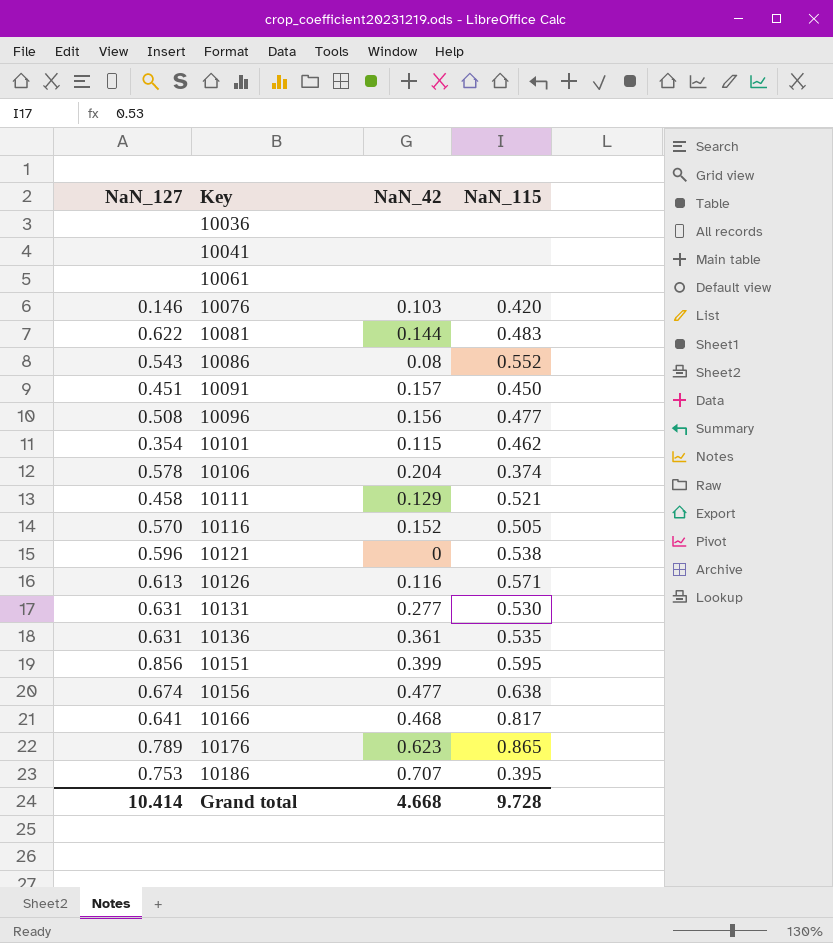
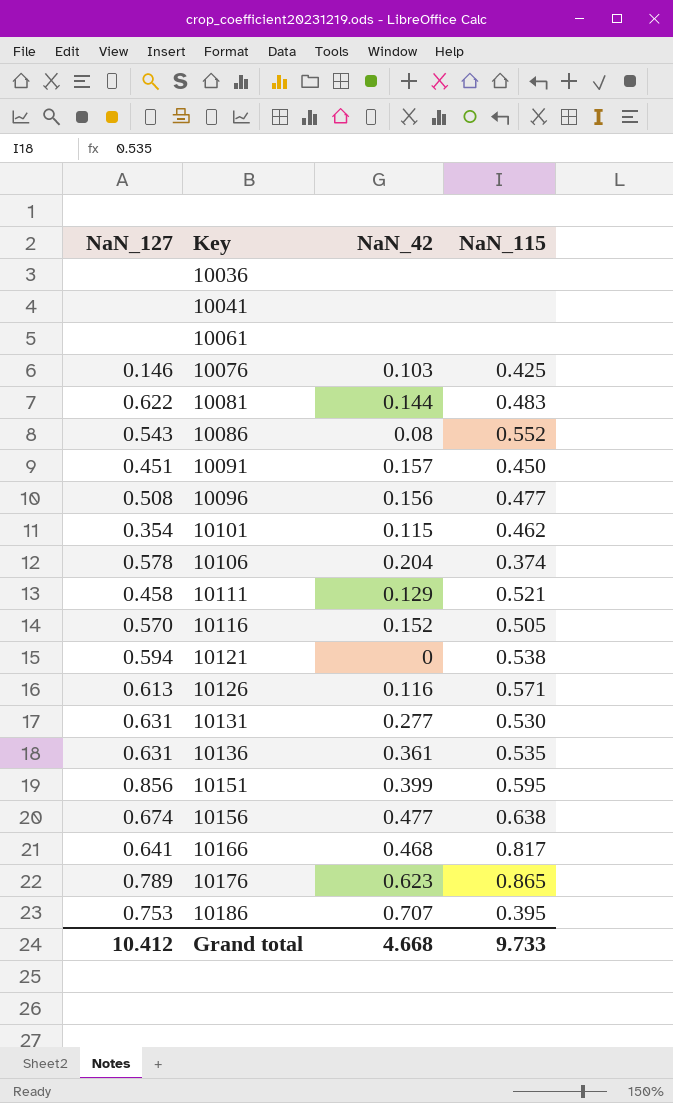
10076 | NaN_115: 0.420 -> 0.425
10121 | NaN_127: 0.596 -> 0.594
Grand total | NaN_127: 10.414 -> 10.412
Grand total | NaN_115: 9.728 -> 9.733

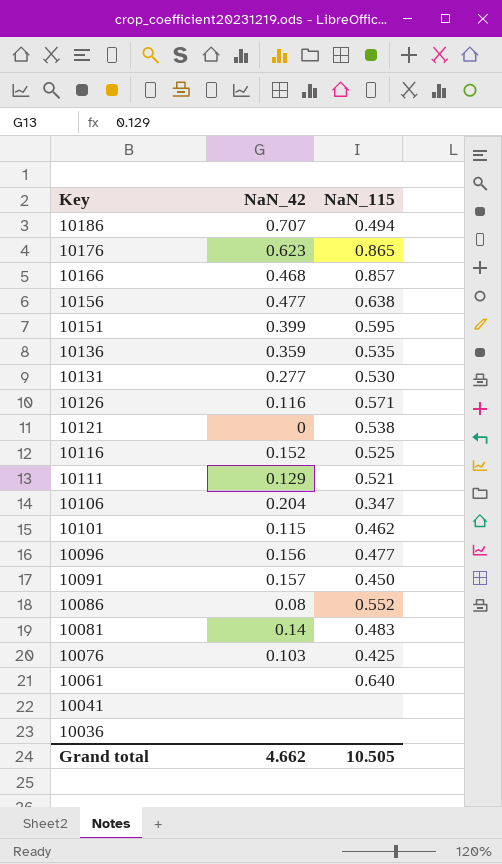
row order: Key ascending -> Key descending
column NaN_127 | position: 1 -> none
10186 | NaN_115: 0.395 -> 0.494
10166 | NaN_115: 0.817 -> 0.857
10136 | NaN_42: 0.361 -> 0.359
10116 | NaN_115: 0.505 -> 0.525
10106 | NaN_115: 0.374 -> 0.347
10081 | NaN_42: 0.144 -> 0.14
10061 | NaN_115: none -> 0.640
Grand total | NaN_42: 4.668 -> 4.662
Grand total | NaN_115: 9.733 -> 10.505

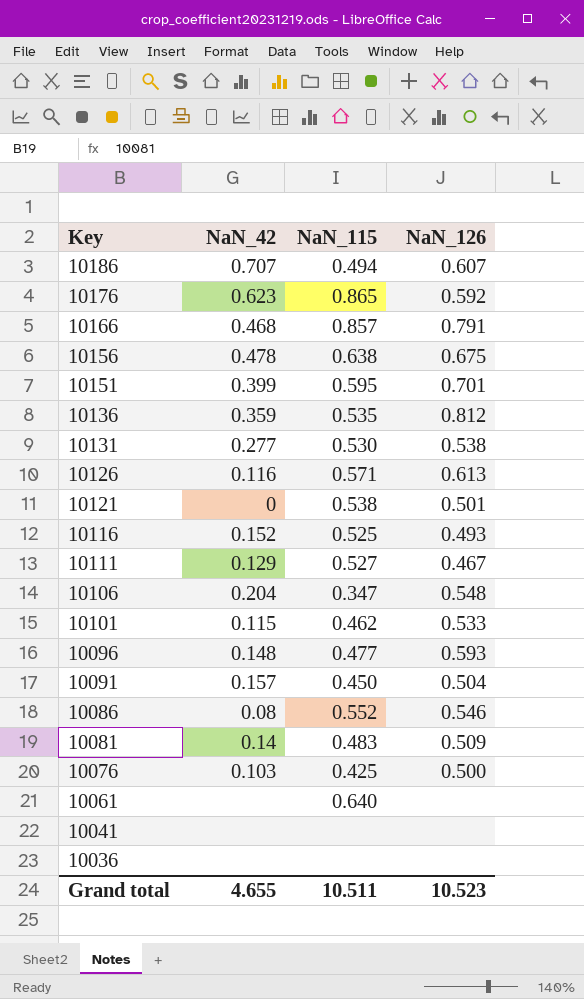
column NaN_126 | position: none -> 4
10156 | NaN_42: 0.477 -> 0.478
10111 | NaN_115: 0.521 -> 0.527
10096 | NaN_42: 0.156 -> 0.148
Grand total | NaN_42: 4.662 -> 4.655
Grand total | NaN_115: 10.505 -> 10.511

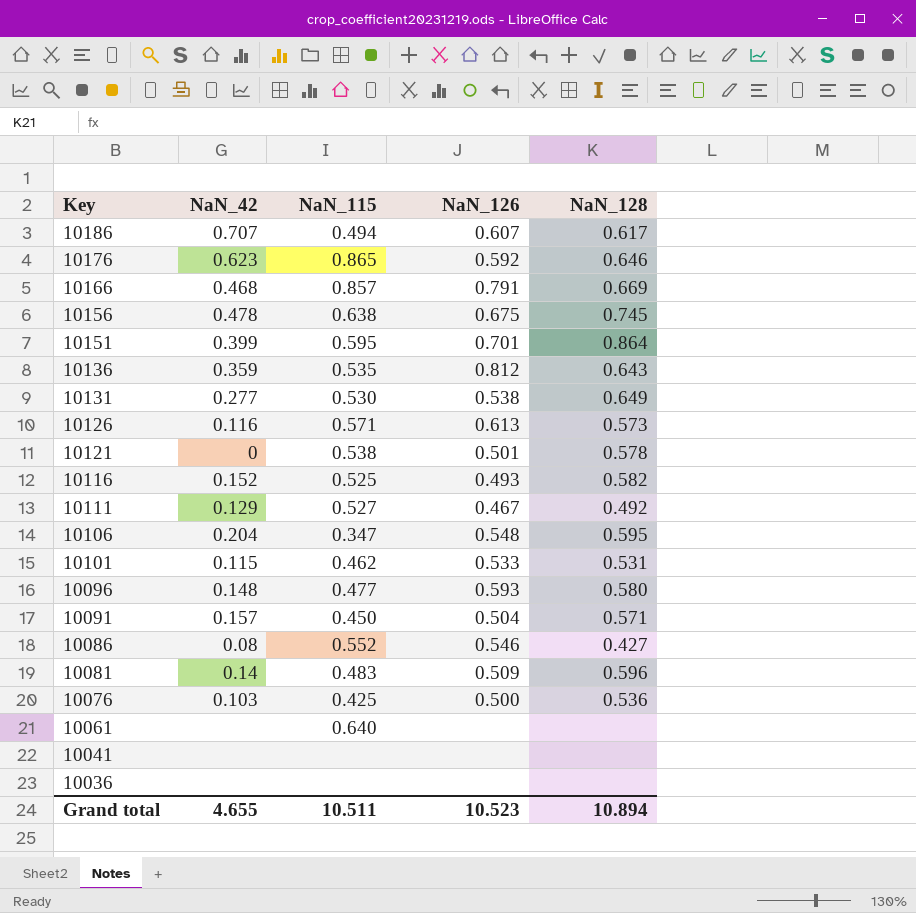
column NaN_128 | position: none -> 5

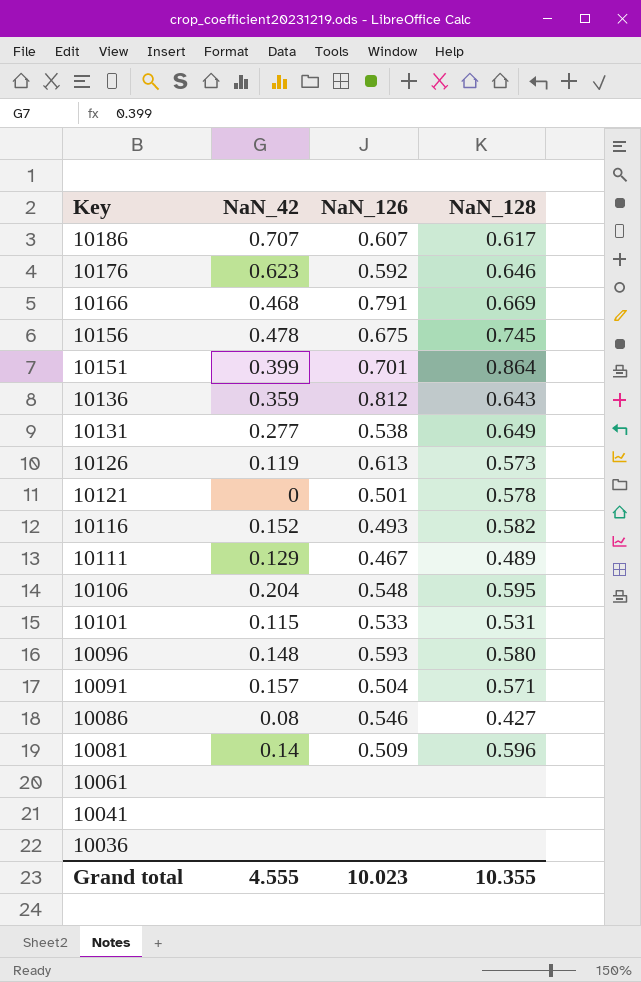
column NaN_115 | position: 3 -> none
row 10076: 0.103 | 0.425 | 0.500 | 0.536 -> none
10126 | NaN_42: 0.116 -> 0.119
10111 | NaN_128: 0.492 -> 0.489
Grand total | NaN_42: 4.655 -> 4.555
Grand total | NaN_126: 10.523 -> 10.023
Grand total | NaN_128: 10.894 -> 10.355

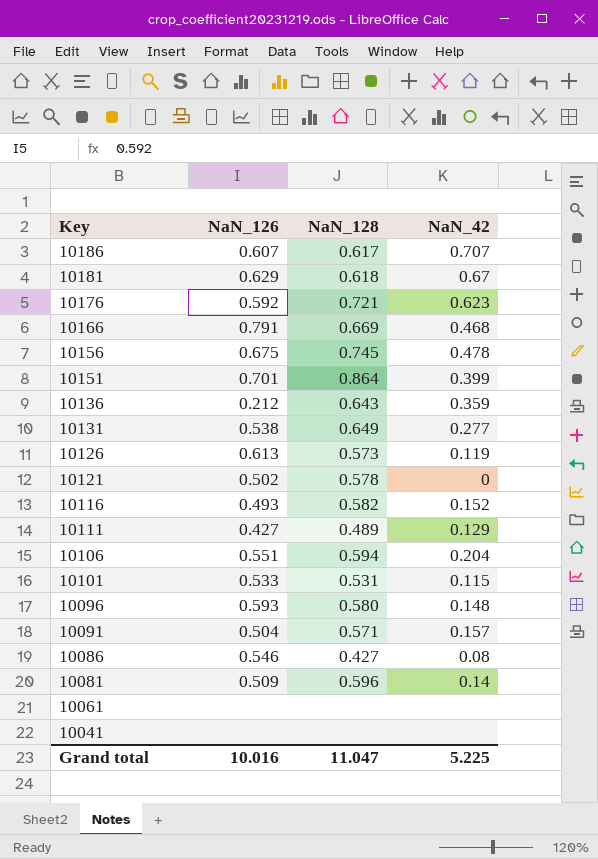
column NaN_42 | position: 2 -> 4
row 10036: none | none | none -> none
row 10181: none -> 0.629 | 0.618 | 0.67
10176 | NaN_128: 0.646 -> 0.721
10136 | NaN_126: 0.812 -> 0.212
10121 | NaN_126: 0.501 -> 0.502
10111 | NaN_126: 0.467 -> 0.427
10106 | NaN_126: 0.548 -> 0.551
10106 | NaN_128: 0.595 -> 0.594
Grand total | NaN_126: 10.023 -> 10.016
Grand total | NaN_128: 10.355 -> 11.047
Grand total | NaN_42: 4.555 -> 5.225

